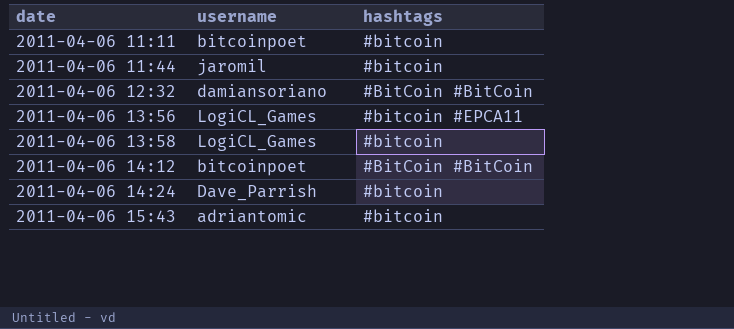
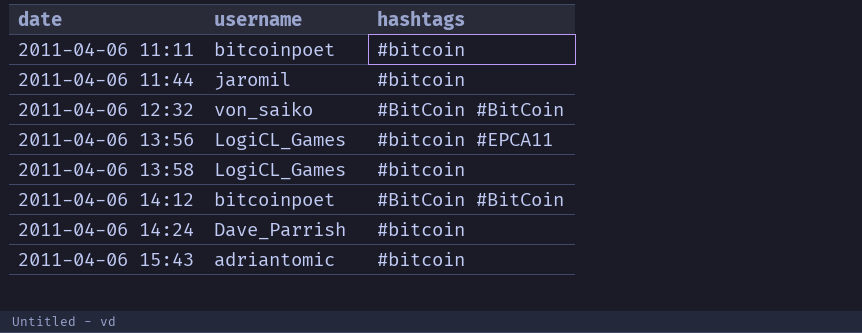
2011-04-06 12:32 | username: damiansoriano -> von_saiko

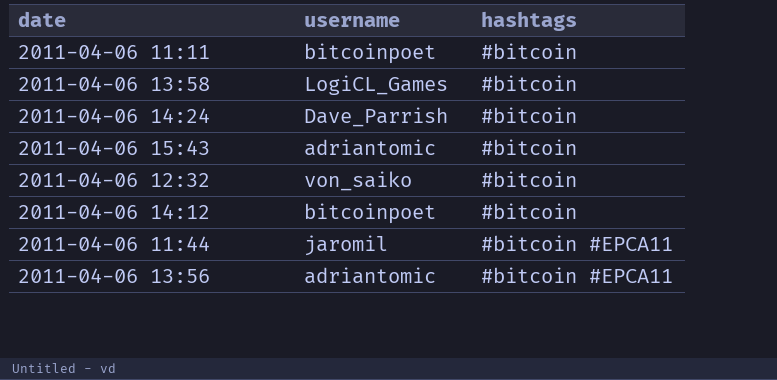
row order: date ascending -> hashtags ascending
2011-04-06 12:32 | hashtags: #BitCoin #BitCoin -> #bitcoin
2011-04-06 14:12 | hashtags: #BitCoin #BitCoin -> #bitcoin
2011-04-06 11:44 | hashtags: #bitcoin -> #bitcoin #EPCA11
2011-04-06 13:56 | username: LogiCL_Games -> adriantomic

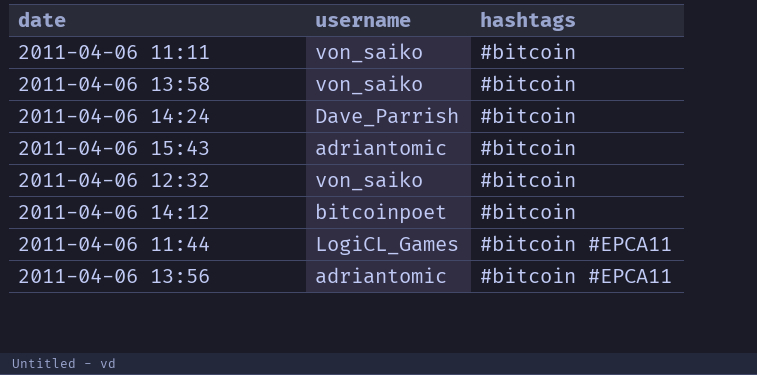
2011-04-06 11:11 | username: bitcoinpoet -> von_saiko
2011-04-06 13:58 | username: LogiCL_Games -> von_saiko
2011-04-06 11:44 | username: jaromil -> LogiCL_Games

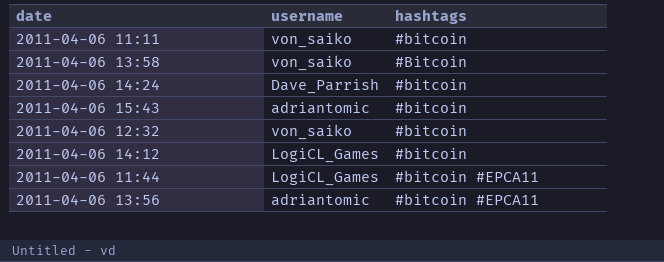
2011-04-06 13:58 | hashtags: #bitcoin -> #Bitcoin
2011-04-06 14:12 | username: bitcoinpoet -> LogiCL_Games

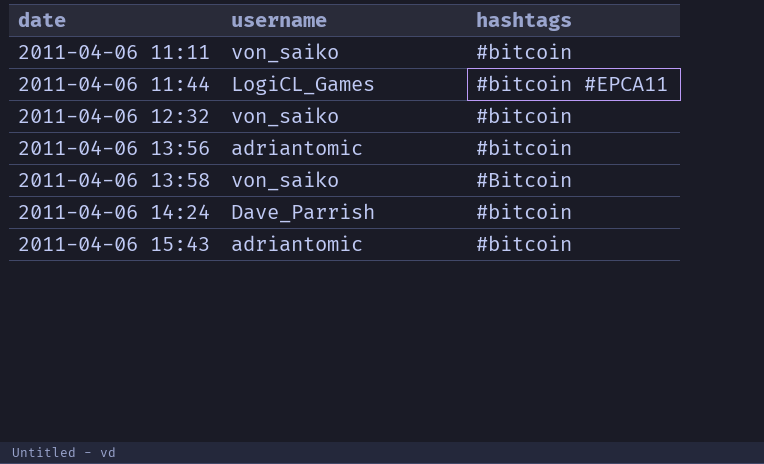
row order: hashtags ascending -> date ascending
row 2011-04-06 14:12: LogiCL_Games | #bitcoin -> none
2011-04-06 13:56 | hashtags: #bitcoin #EPCA11 -> #bitcoin

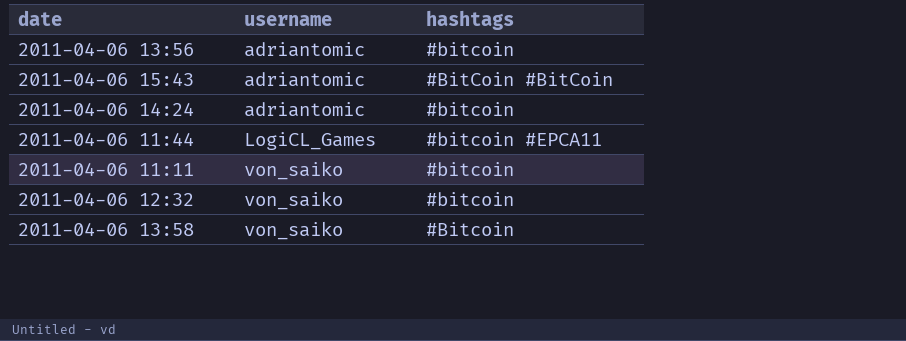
row order: date ascending -> username ascending
2011-04-06 15:43 | hashtags: #bitcoin -> #BitCoin #BitCoin
2011-04-06 14:24 | username: Dave_Parrish -> adriantomic

